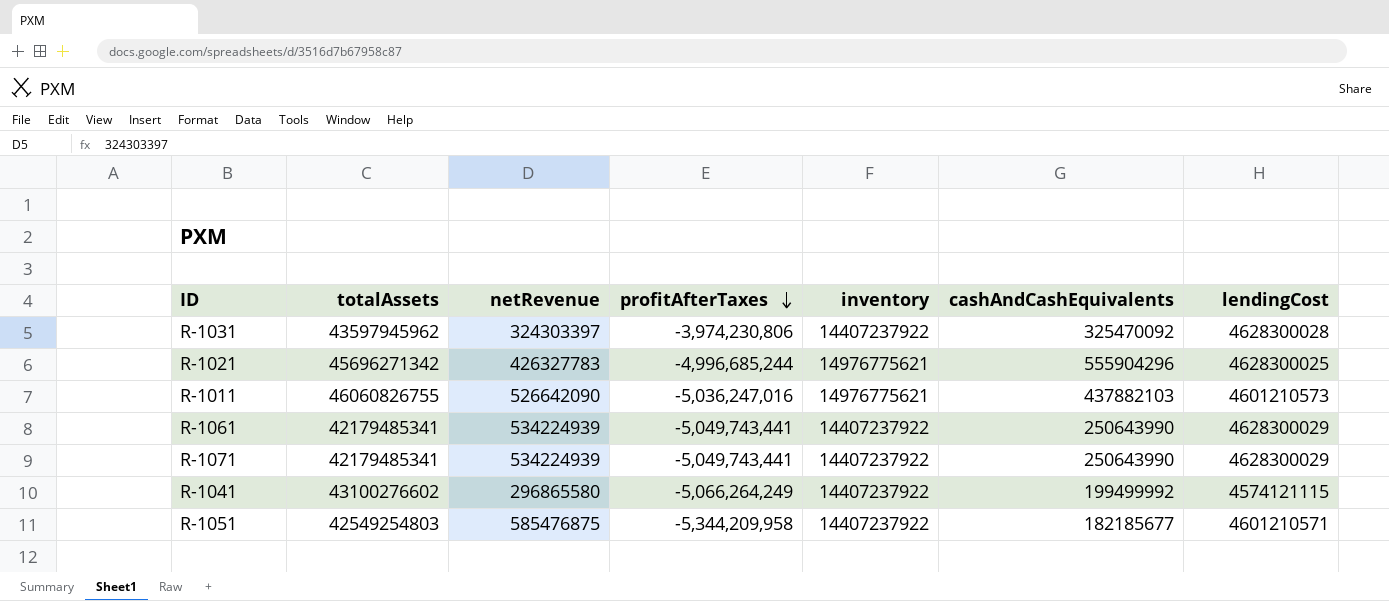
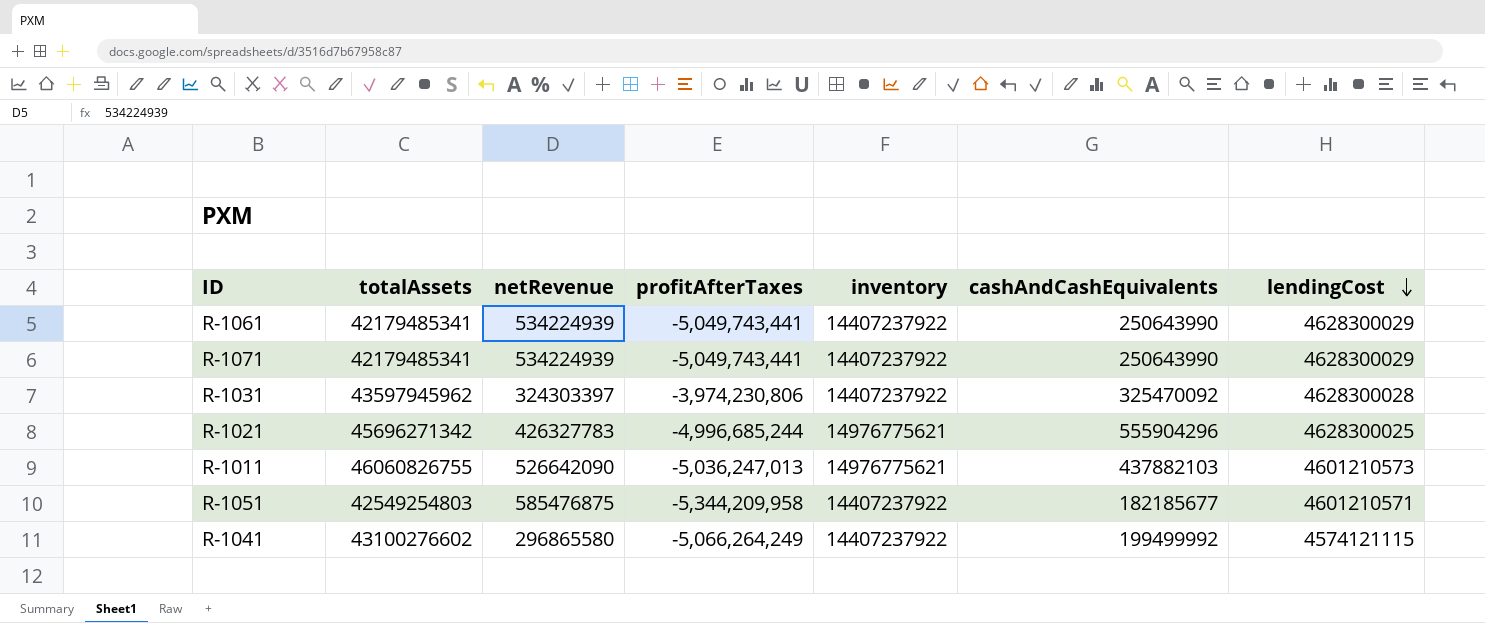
row order: profitAfterTaxes descending -> lendingCost descending
R-1011 | profitAfterTaxes: -5,036,247,016 -> -5,036,247,013

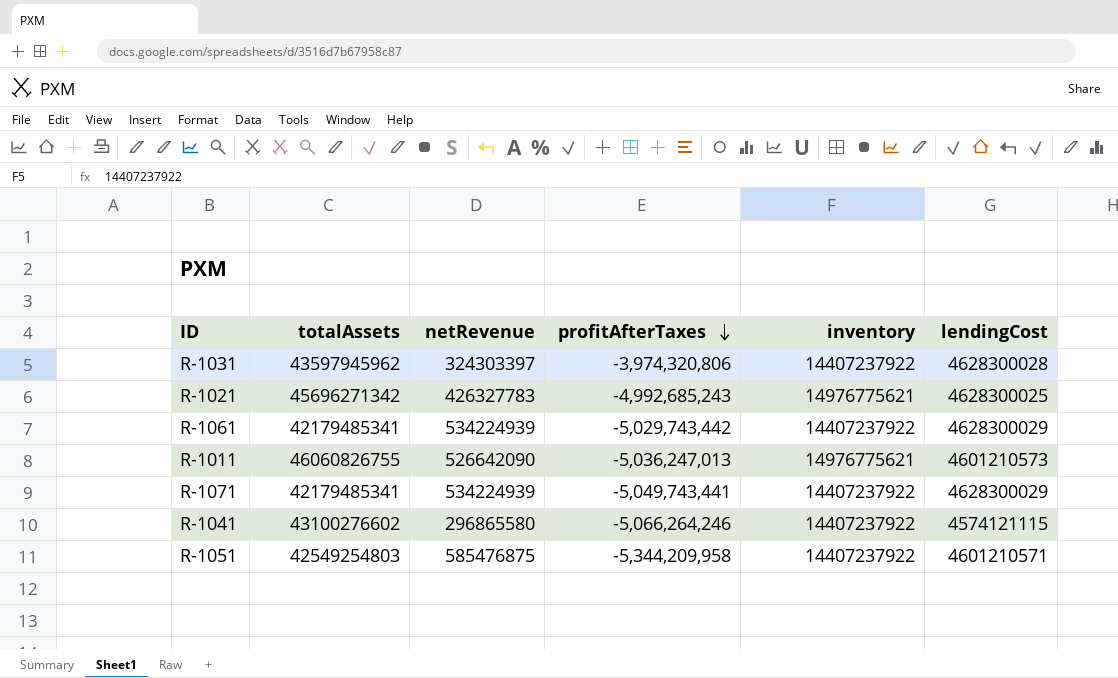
row order: lendingCost descending -> profitAfterTaxes descending
column cashAndCashEquivalents | position: 6 -> none
R-1031 | profitAfterTaxes: -3,974,230,806 -> -3,974,320,806
R-1021 | profitAfterTaxes: -4,996,685,244 -> -4,992,685,243
R-1061 | profitAfterTaxes: -5,049,743,441 -> -5,029,743,442
R-1041 | profitAfterTaxes: -5,066,264,249 -> -5,066,264,246

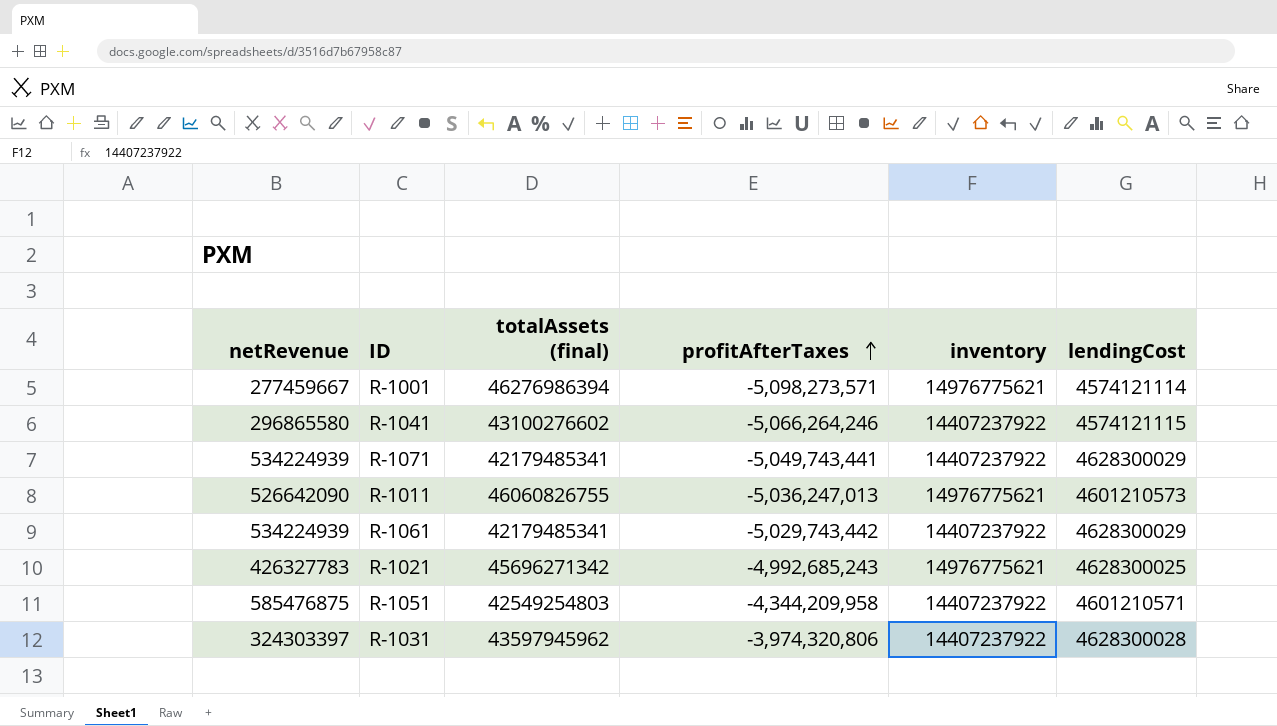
row order: profitAfterTaxes descending -> profitAfterTaxes ascending
column netRevenue | position: 3 -> 1
column name: totalAssets -> totalAssets (final)
row R-1001: none -> 277459667 | 46276986394 | -5,098,273,571 | 14976775621 | 4574121114
R-1051 | profitAfterTaxes: -5,344,209,958 -> -4,344,209,958

